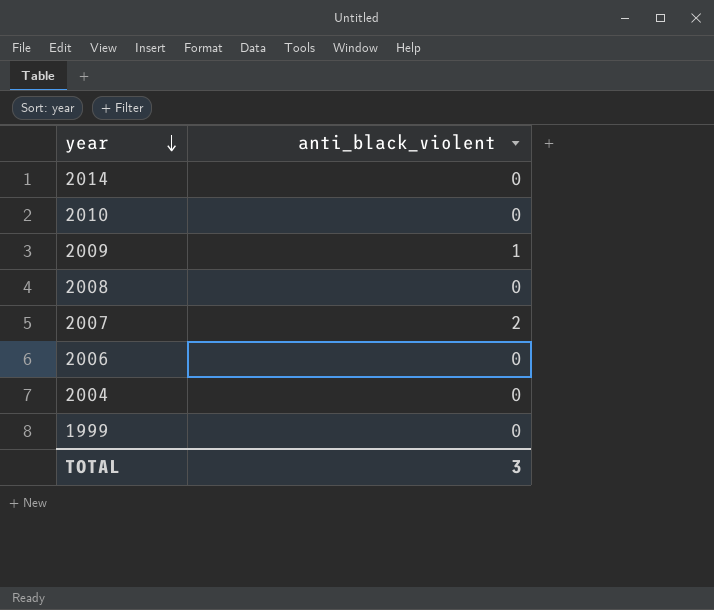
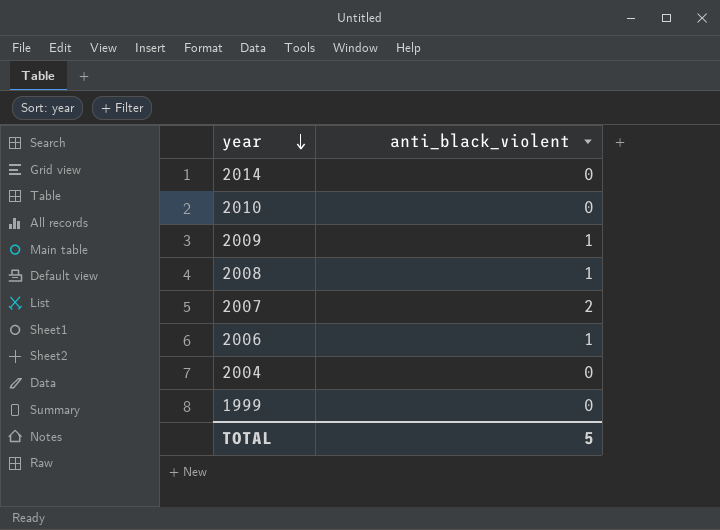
2008 | anti_black_violent: 0 -> 1
2006 | anti_black_violent: 0 -> 1
TOTAL | anti_black_violent: 3 -> 5

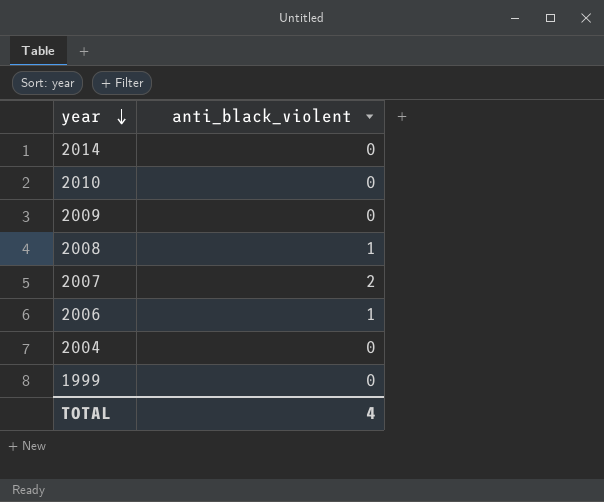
2009 | anti_black_violent: 1 -> 0
TOTAL | anti_black_violent: 5 -> 4

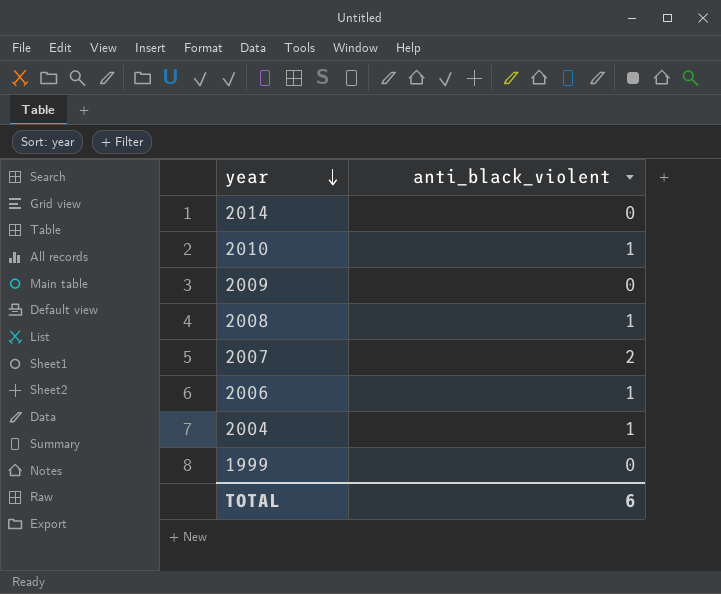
2010 | anti_black_violent: 0 -> 1
2004 | anti_black_violent: 0 -> 1
TOTAL | anti_black_violent: 4 -> 6

